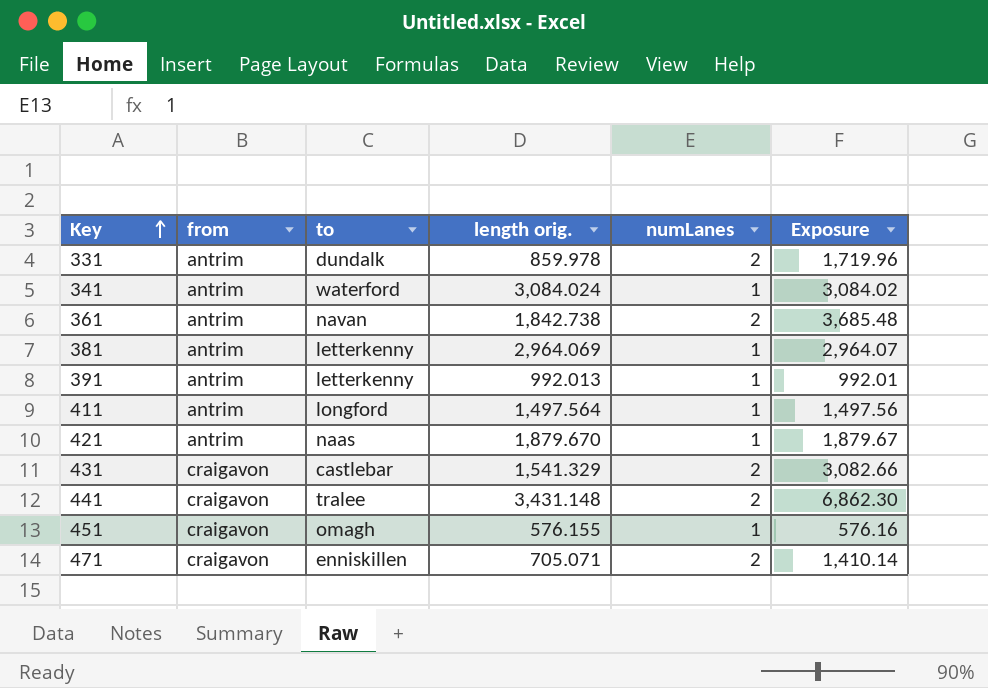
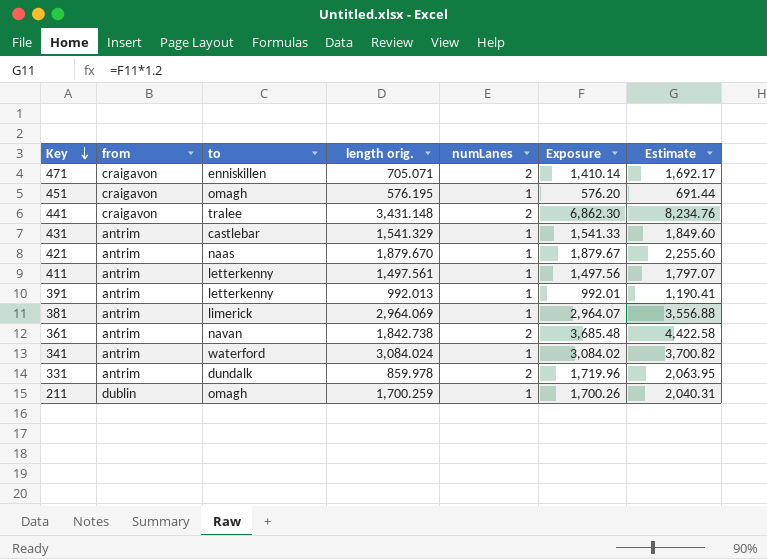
row order: Key ascending -> Key descending
column Estimate | formula: none -> [Exposure] * 1.2
451 | length orig.: 576.155 -> 576.195
451 | Exposure: 576.16 -> 576.20
431 | from: craigavon -> antrim
431 | numLanes: 2 -> 1
431 | Exposure: 3,082.66 -> 1,541.33
411 | to: longford -> letterkenny
411 | length orig.: 1,497.564 -> 1,497.561
381 | to: letterkenny -> limerick
row 211: none -> dublin | omagh | 1,700.259 | 1 | 1,700.26 | 2,040.31

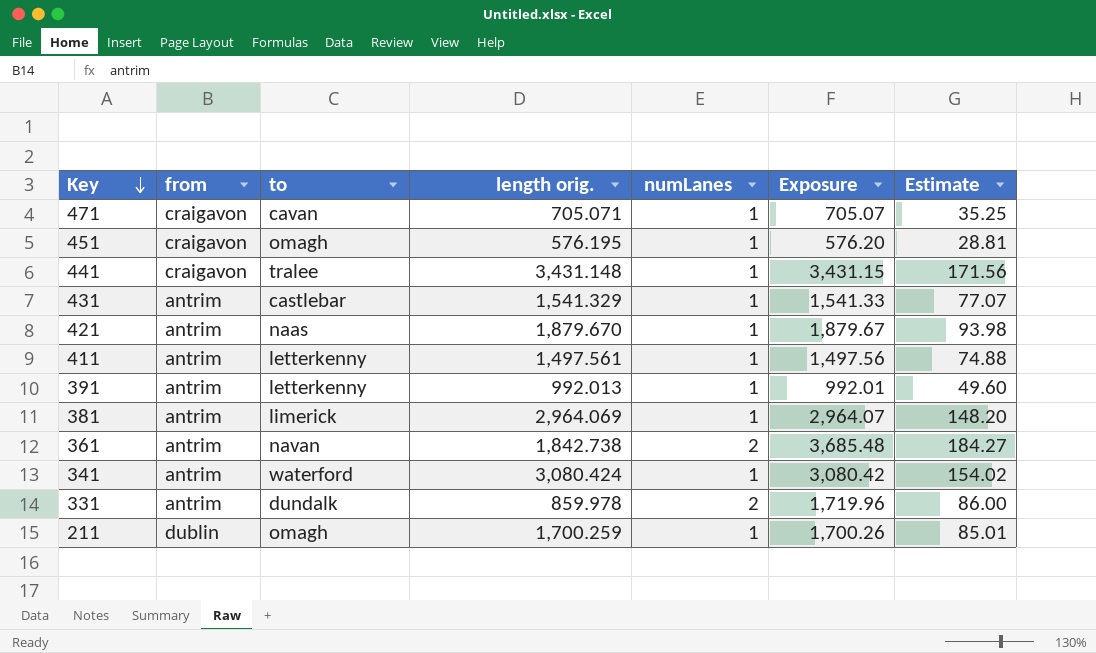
column Estimate | formula: [Exposure] * 1.2 -> [Exposure] * 0.05
471 | to: enniskillen -> cavan
471 | numLanes: 2 -> 1
471 | Exposure: 1,410.14 -> 705.07
441 | numLanes: 2 -> 1
441 | Exposure: 6,862.30 -> 3,431.15
341 | length orig.: 3,084.024 -> 3,080.424
341 | Exposure: 3,084.02 -> 3,080.42

